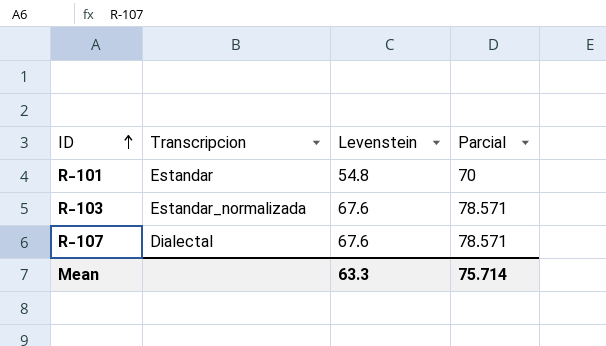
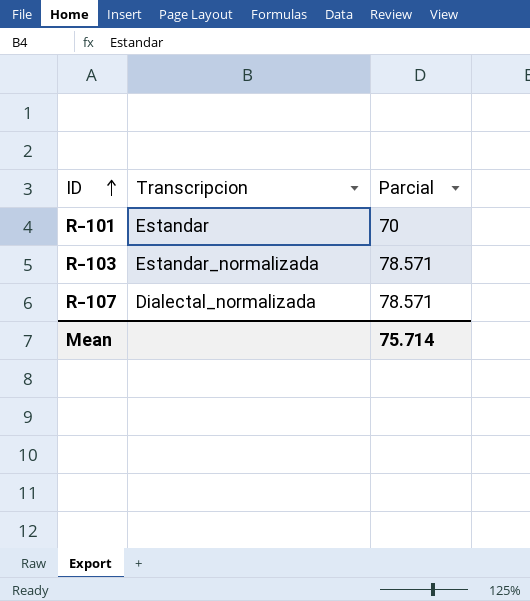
column Levenstein | position: 3 -> none
R-107 | Transcripcion: Dialectal -> Dialectal_normalizada

